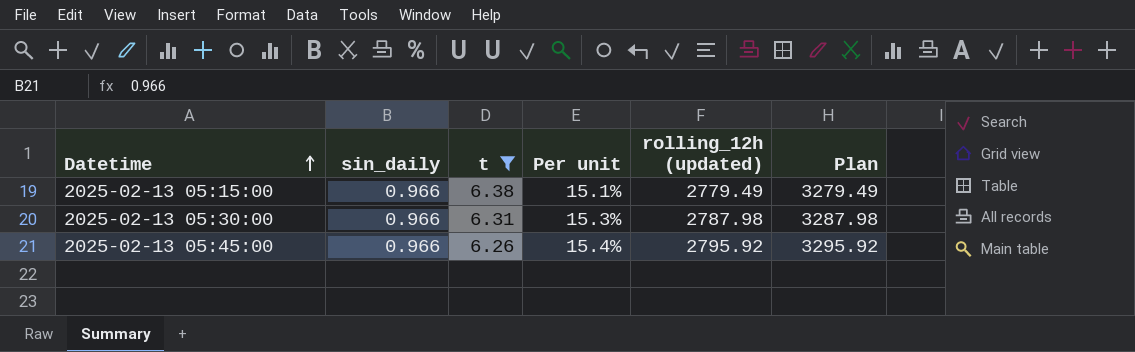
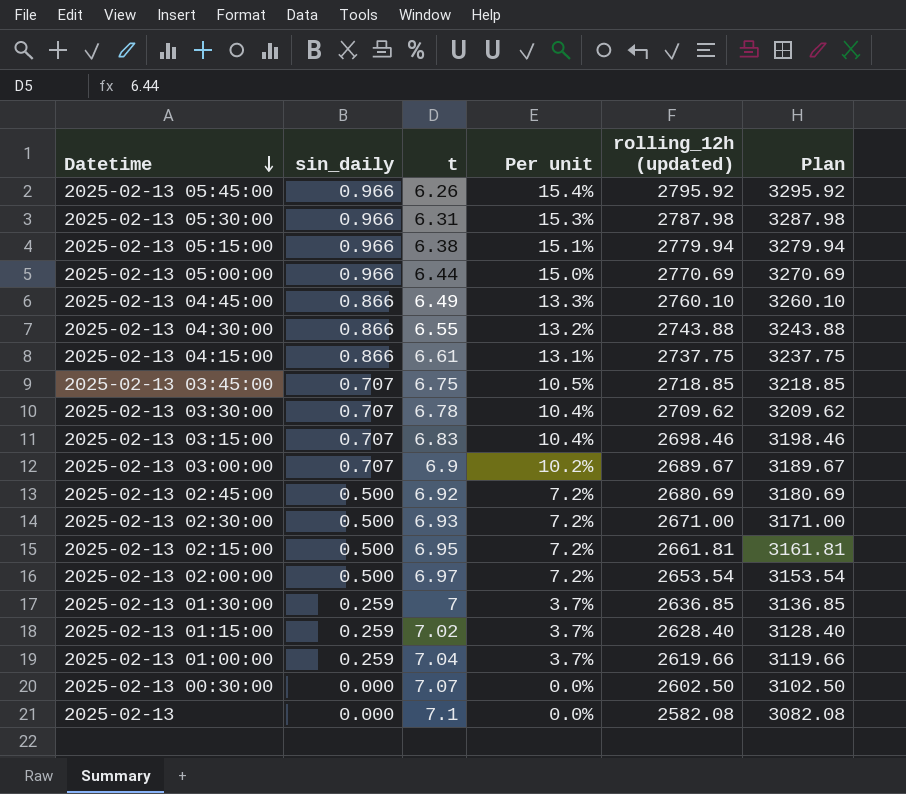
filter: t <= 6.38 -> none
row order: Datetime ascending -> Datetime descending
2025-02-13 05:15:00 | rolling_12h (updated): 2779.49 -> 2779.94
2025-02-13 05:15:00 | Plan: 3279.49 -> 3279.94

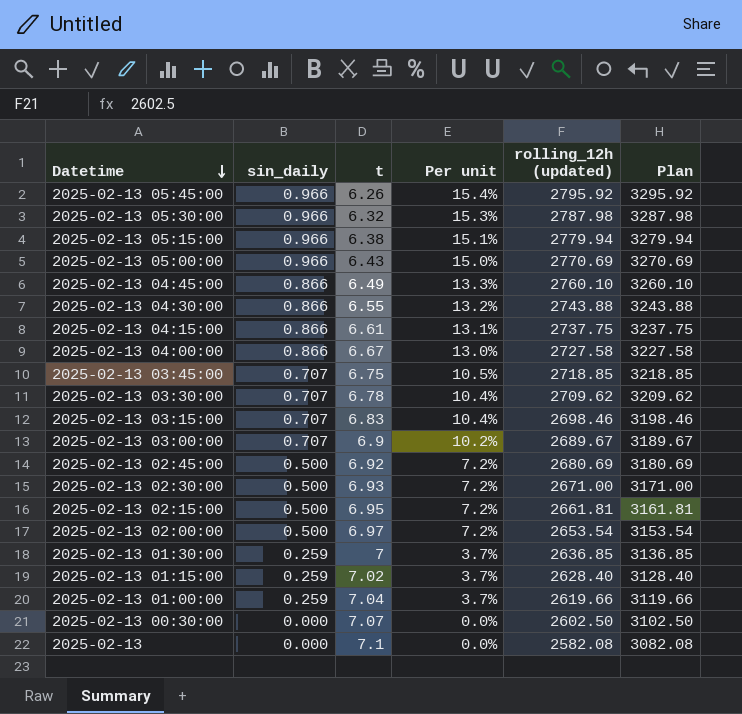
2025-02-13 05:30:00 | t: 6.31 -> 6.32
2025-02-13 05:00:00 | t: 6.44 -> 6.43
row 2025-02-13 04:00:00: none -> 0.866 | 6.67 | 13.0% | 2727.58 | 3227.58

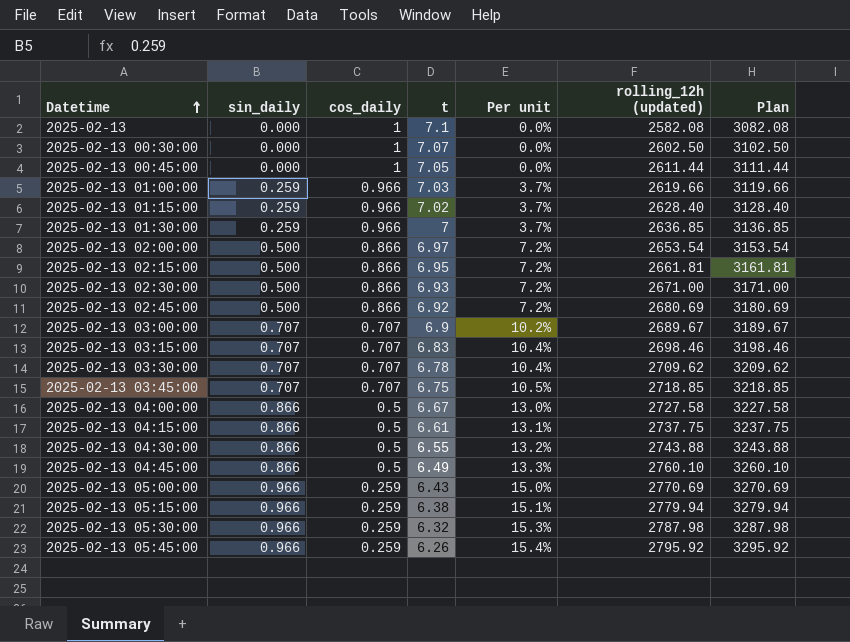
row order: Datetime descending -> Datetime ascending
column cos_daily | position: none -> 3
row 2025-02-13 00:45:00: none -> 0.000 | 1 | 7.05 | 0.0% | 2611.44 | 3111.44
2025-02-13 01:00:00 | t: 7.04 -> 7.03

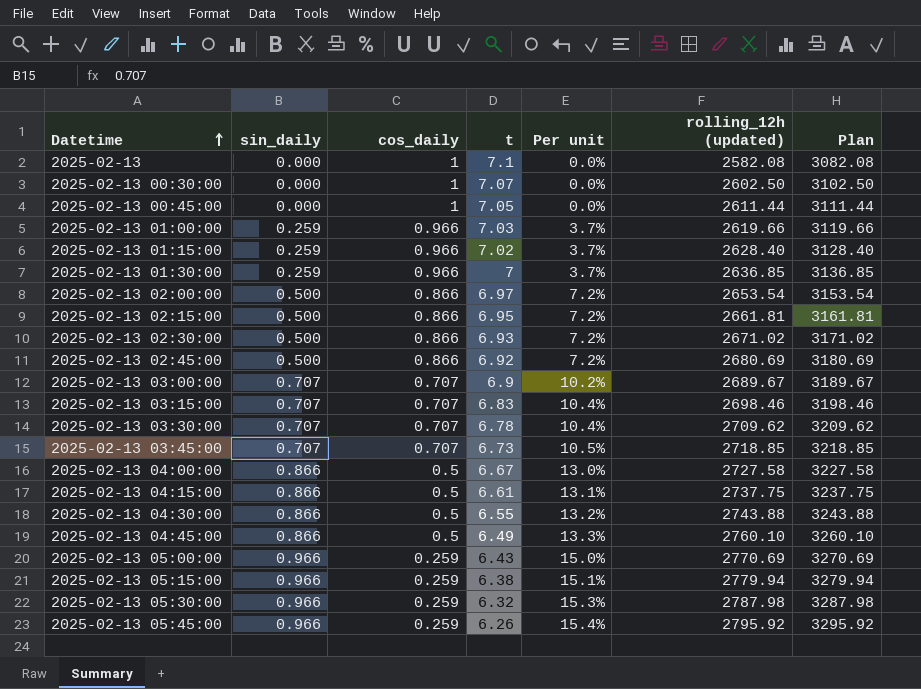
2025-02-13 02:30:00 | rolling_12h (updated): 2671.00 -> 2671.02
2025-02-13 02:30:00 | Plan: 3171.00 -> 3171.02
2025-02-13 03:45:00 | t: 6.75 -> 6.73

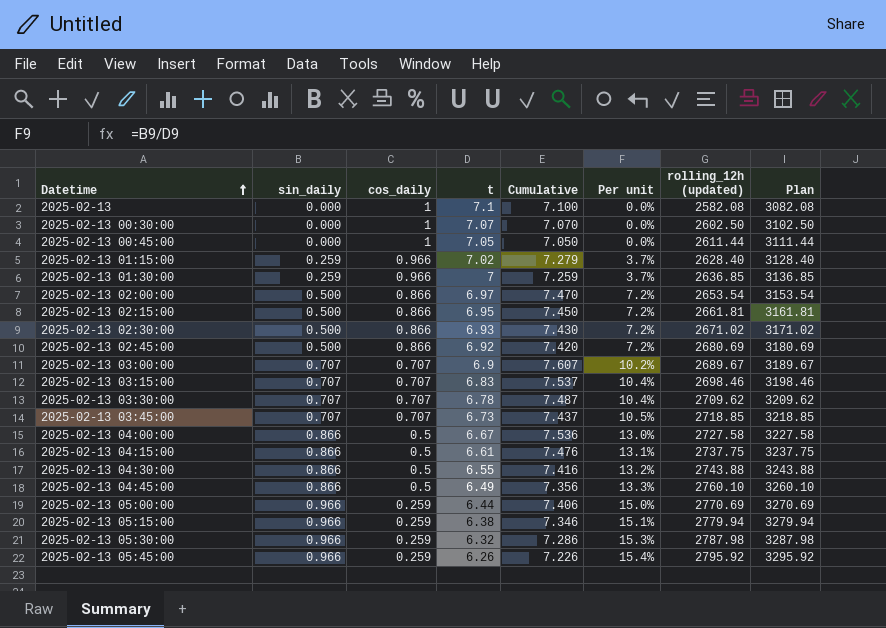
column Cumulative | formula: none -> [sin_daily] + [t]
row 2025-02-13 01:00:00: 0.259 | 0.966 | 7.03 | 3.7% | 2619.66 | 3119.66 -> none
2025-02-13 05:00:00 | t: 6.43 -> 6.44

